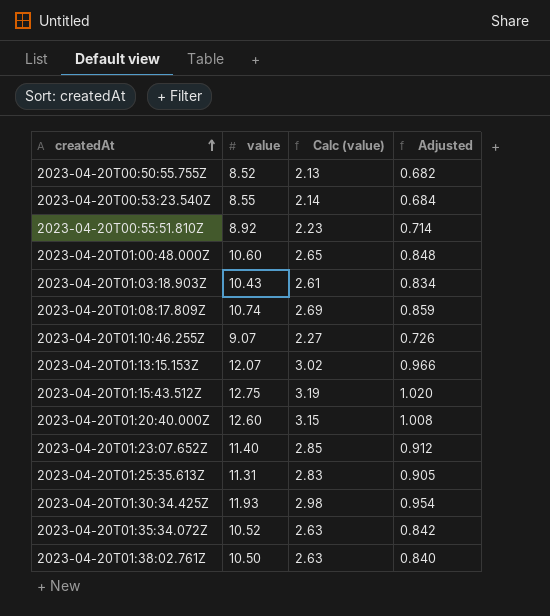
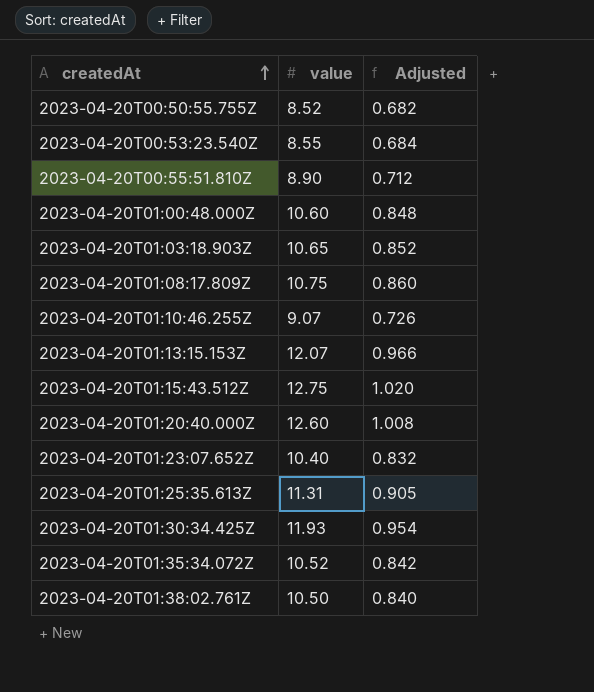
column Calc (value) | formula: [value] * 0.25 -> none
2023-04-20T00:55:51.810Z | value: 8.92 -> 8.90
2023-04-20T00:55:51.810Z | Adjusted: 0.714 -> 0.712
2023-04-20T01:03:18.903Z | value: 10.43 -> 10.65
2023-04-20T01:03:18.903Z | Adjusted: 0.834 -> 0.852
2023-04-20T01:08:17.809Z | value: 10.74 -> 10.75
2023-04-20T01:08:17.809Z | Adjusted: 0.859 -> 0.860
2023-04-20T01:23:07.652Z | value: 11.40 -> 10.40
2023-04-20T01:23:07.652Z | Adjusted: 0.912 -> 0.832

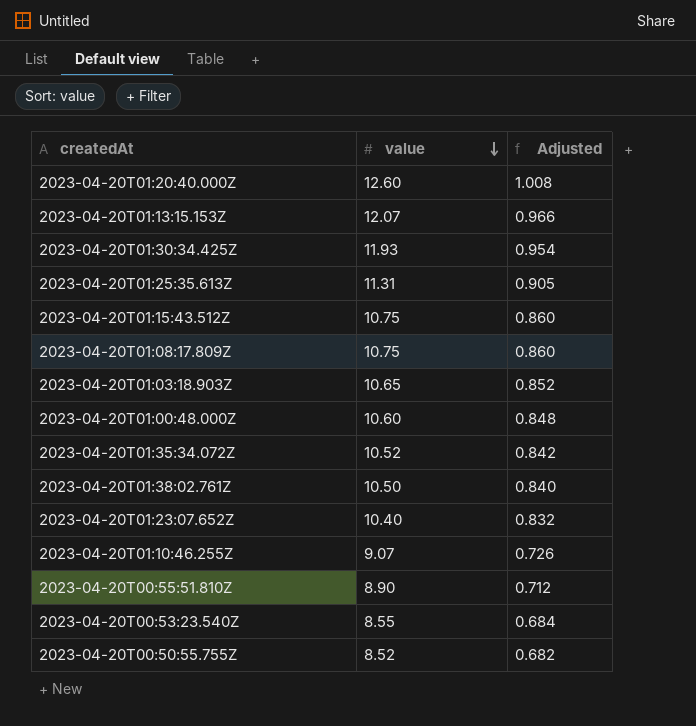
row order: createdAt ascending -> value descending
2023-04-20T01:15:43.512Z | value: 12.75 -> 10.75
2023-04-20T01:15:43.512Z | Adjusted: 1.020 -> 0.860

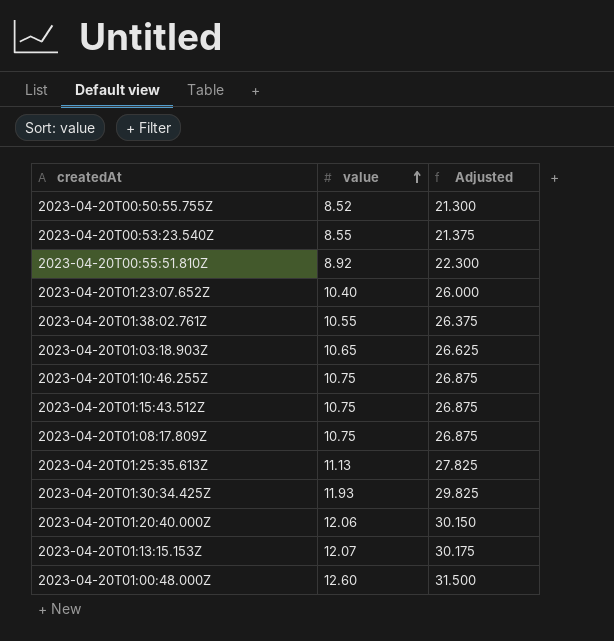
row order: value descending -> value ascending
column Adjusted | formula: [value] * 0.08 -> [value] * 2.5
row 2023-04-20T01:35:34.072Z: 10.52 | 0.842 -> none
2023-04-20T00:55:51.810Z | value: 8.90 -> 8.92
2023-04-20T01:38:02.761Z | value: 10.50 -> 10.55
2023-04-20T01:10:46.255Z | value: 9.07 -> 10.75
2023-04-20T01:25:35.613Z | value: 11.31 -> 11.13
2023-04-20T01:20:40.000Z | value: 12.60 -> 12.06
2023-04-20T01:00:48.000Z | value: 10.60 -> 12.60

